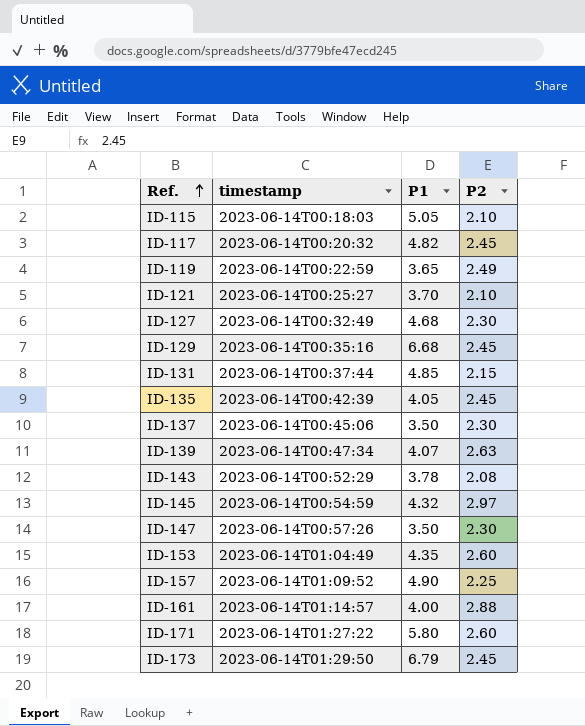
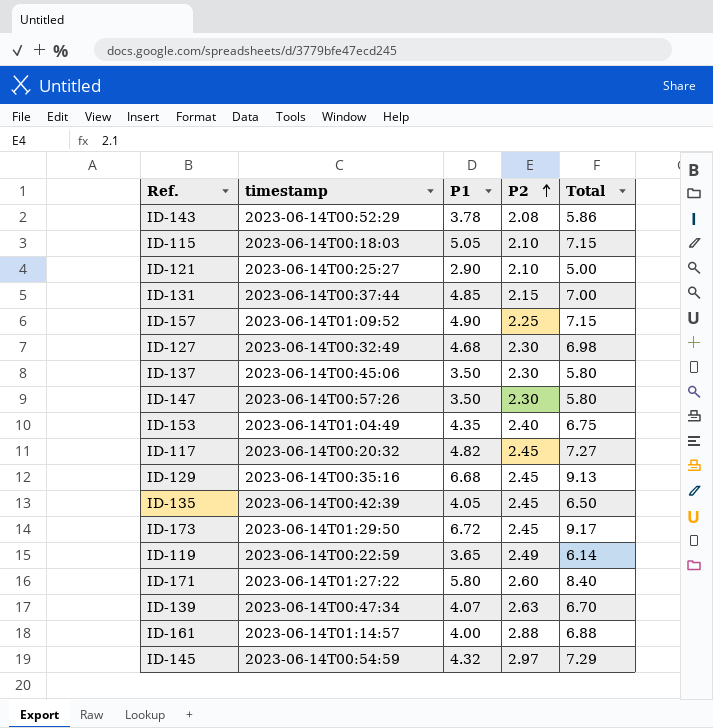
row order: Ref. ascending -> P2 ascending
column Total | formula: none -> [P1] + [P2]
ID-121 | P1: 3.70 -> 2.90
ID-153 | P2: 2.60 -> 2.40
ID-173 | P1: 6.79 -> 6.72

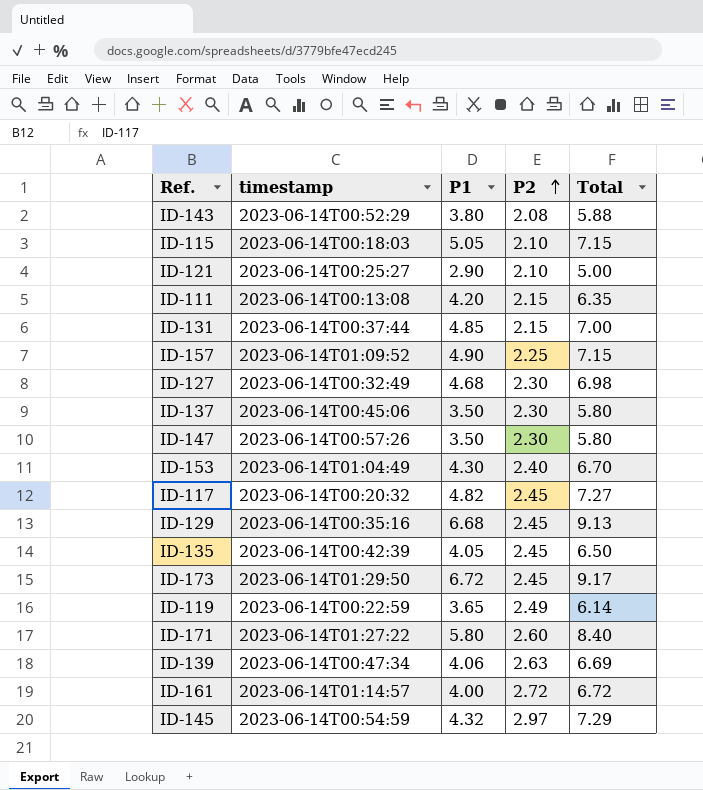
ID-143 | P1: 3.78 -> 3.80
ID-143 | Total: 5.86 -> 5.88
row ID-111: none -> 2023-06-14T00:13:08 | 4.20 | 2.15 | 6.35
ID-153 | P1: 4.35 -> 4.30
ID-153 | Total: 6.75 -> 6.70
ID-139 | P1: 4.07 -> 4.06
ID-139 | Total: 6.70 -> 6.69
ID-161 | P2: 2.88 -> 2.72
ID-161 | Total: 6.88 -> 6.72

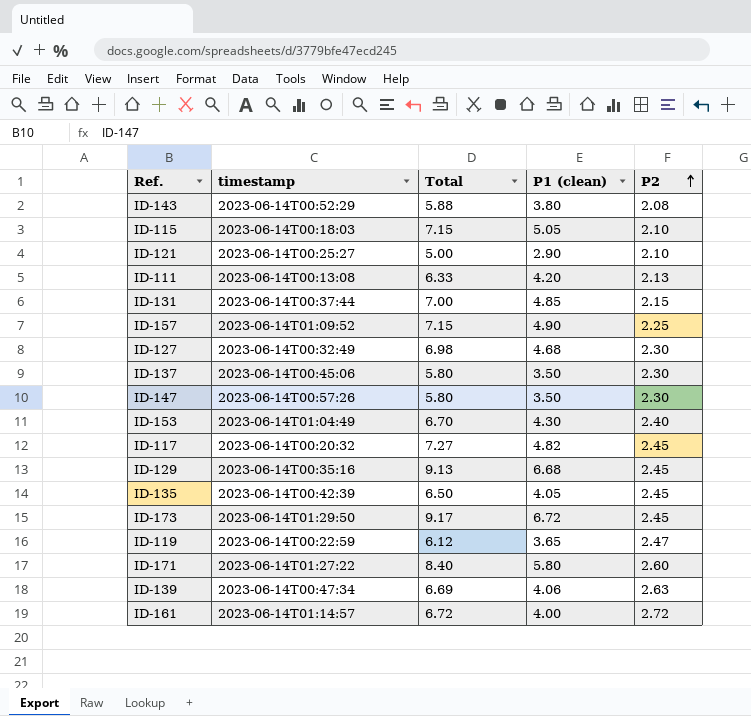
column Total | position: 5 -> 3
column name: P1 -> P1 (clean)
row ID-145: 2023-06-14T00:54:59 | 4.32 | 2.97 | 7.29 -> none
ID-111 | Total: 6.35 -> 6.33
ID-111 | P2: 2.15 -> 2.13
ID-119 | Total: 6.14 -> 6.12
ID-119 | P2: 2.49 -> 2.47

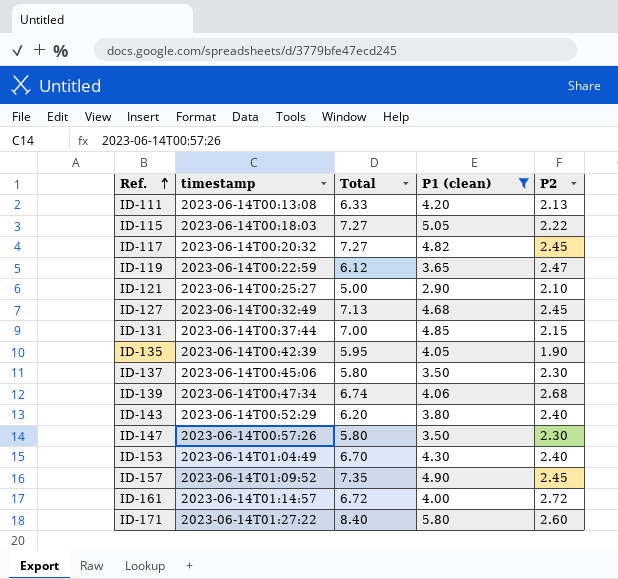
filter: none -> P1 (clean) <= 5.80
row order: P2 ascending -> Ref. ascending
ID-115 | Total: 7.15 -> 7.27
ID-115 | P2: 2.10 -> 2.22
ID-127 | Total: 6.98 -> 7.13
ID-127 | P2: 2.30 -> 2.45
ID-135 | Total: 6.50 -> 5.95
ID-135 | P2: 2.45 -> 1.90
ID-139 | Total: 6.69 -> 6.74
ID-139 | P2: 2.63 -> 2.68
ID-143 | Total: 5.88 -> 6.20
ID-143 | P2: 2.08 -> 2.40
ID-157 | Total: 7.15 -> 7.35
ID-157 | P2: 2.25 -> 2.45

